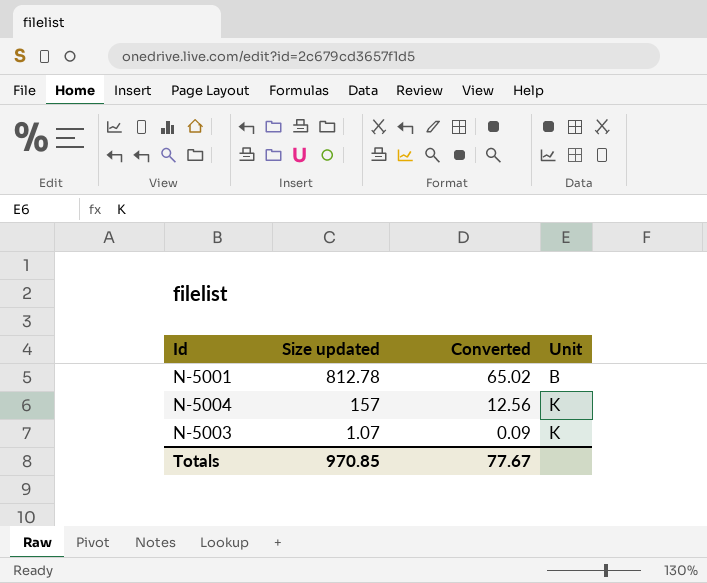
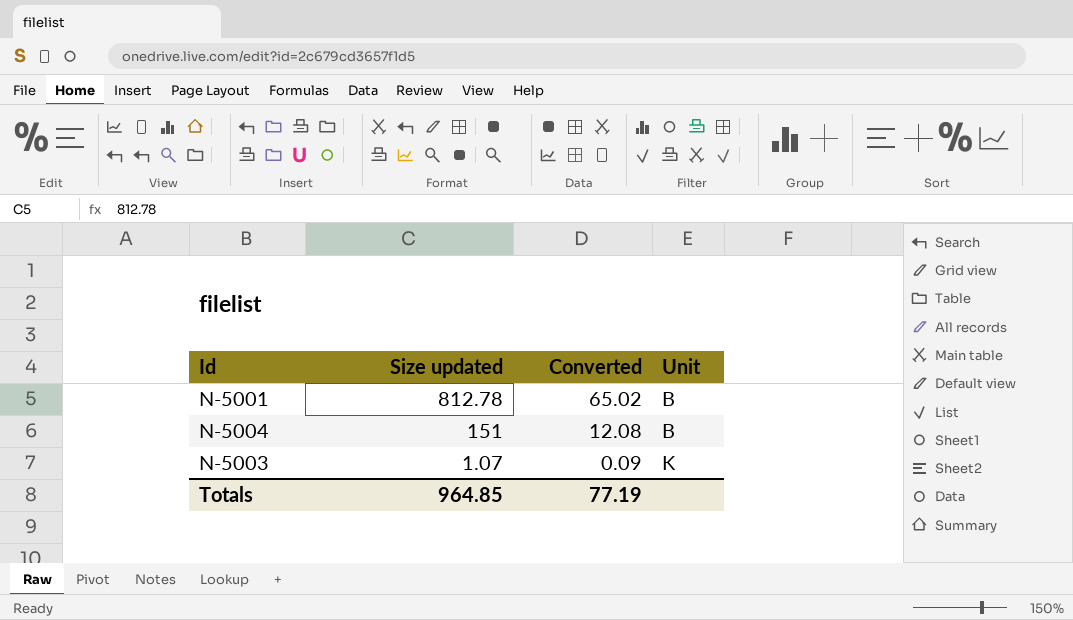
N-5004 | Size updated: 157 -> 151
N-5004 | Converted: 12.56 -> 12.08
N-5004 | Unit: K -> B
Totals | Size updated: 970.85 -> 964.85
Totals | Converted: 77.67 -> 77.19

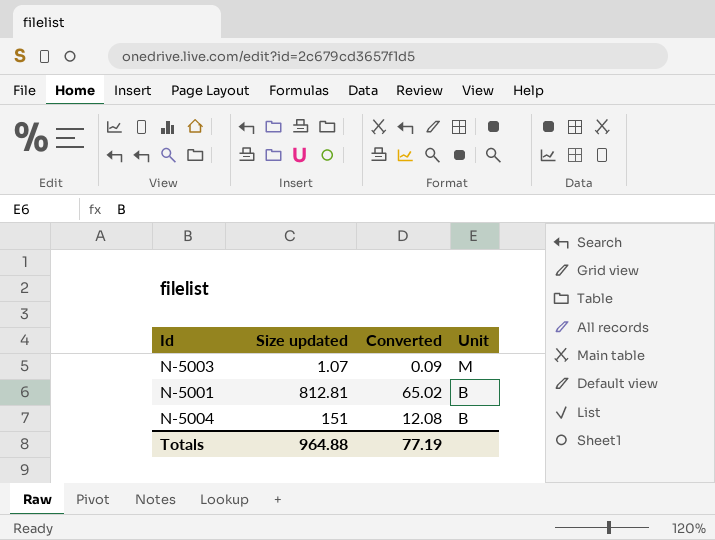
row order: Size updated descending -> Unit descending
N-5003 | Unit: K -> M
N-5001 | Size updated: 812.78 -> 812.81
Totals | Size updated: 964.85 -> 964.88

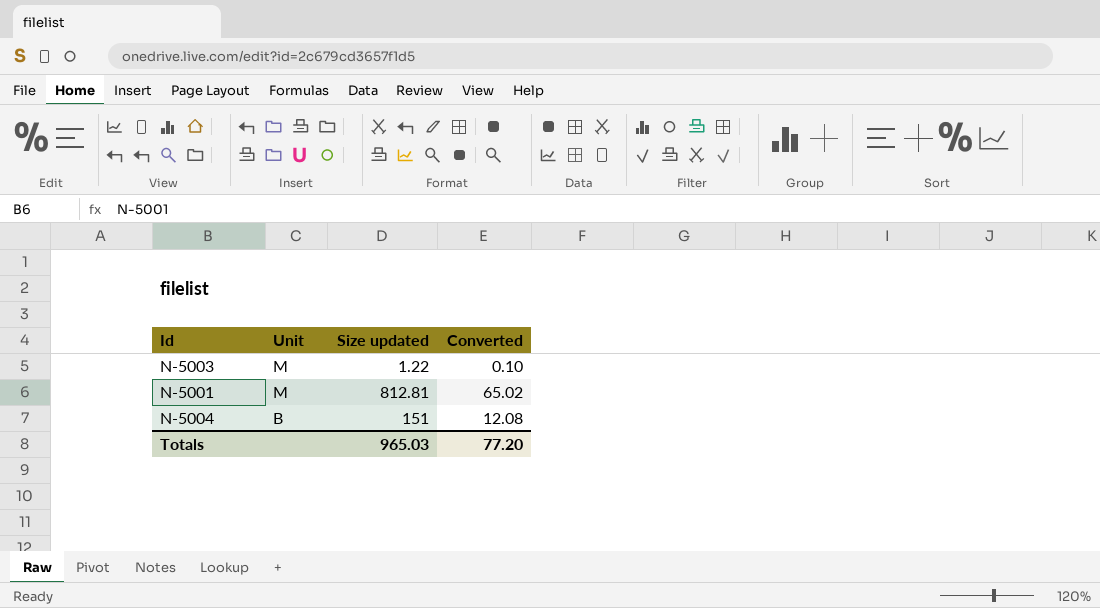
column Unit | position: 4 -> 2
N-5003 | Size updated: 1.07 -> 1.22
N-5003 | Converted: 0.09 -> 0.10
N-5001 | Unit: B -> M
Totals | Size updated: 964.88 -> 965.03
Totals | Converted: 77.19 -> 77.20

